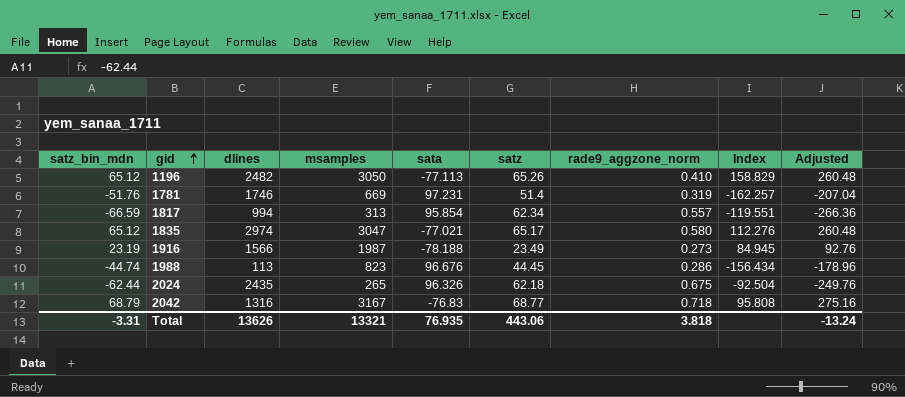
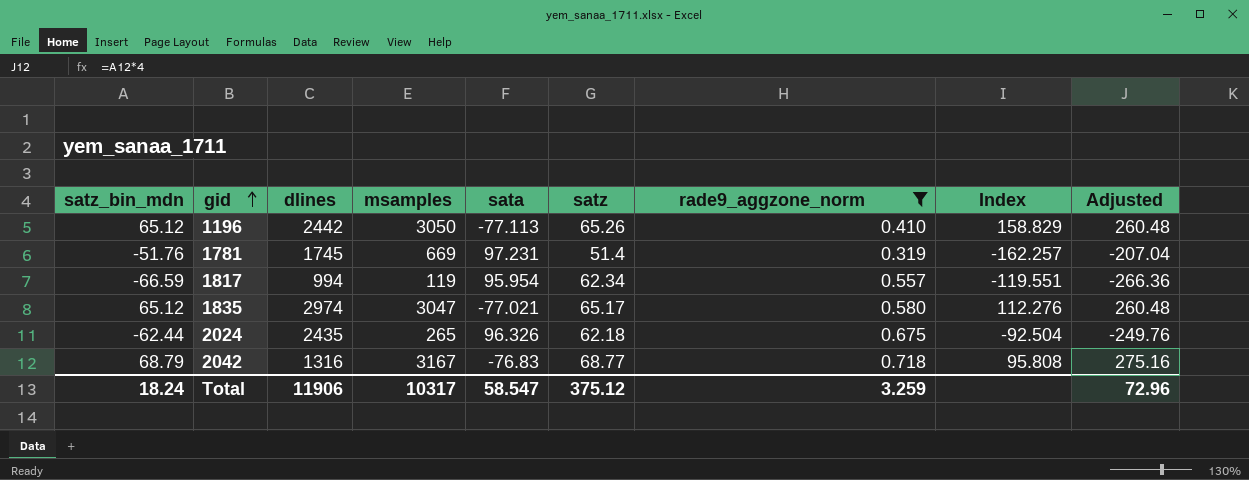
filter: none -> rade9_aggzone_norm >= 0.319
1196 | dlines: 2482 -> 2442
1781 | dlines: 1746 -> 1745
1817 | msamples: 313 -> 119
1817 | sata: 95.854 -> 95.954
Total | satz_bin_mdn: -3.31 -> 18.24
Total | dlines: 13626 -> 11906
Total | msamples: 13321 -> 10317
Total | sata: 76.935 -> 58.547
Total | satz: 443.06 -> 375.12
Total | rade9_aggzone_norm: 3.818 -> 3.259
Total | Adjusted: -13.24 -> 72.96

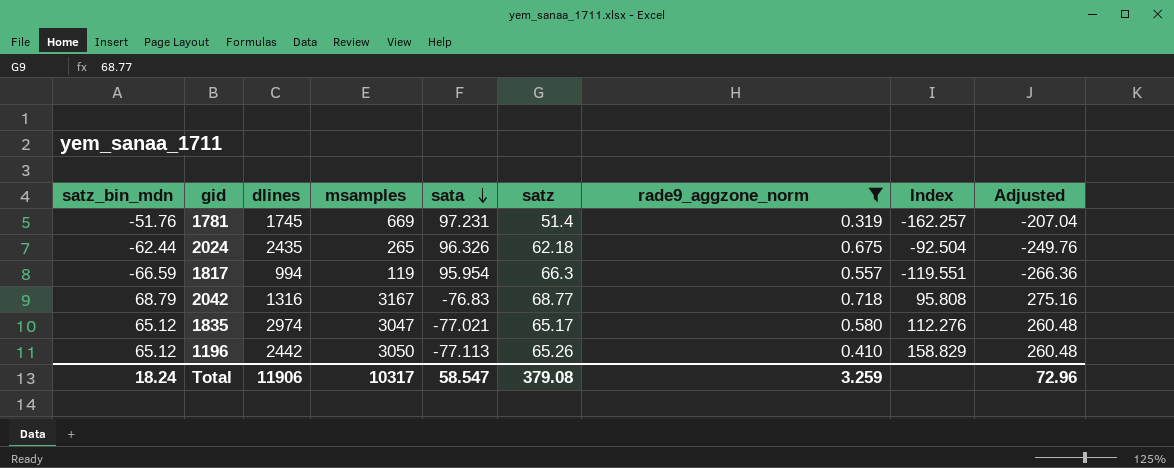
row order: gid ascending -> sata descending
1817 | satz: 62.34 -> 66.3
Total | satz: 375.12 -> 379.08

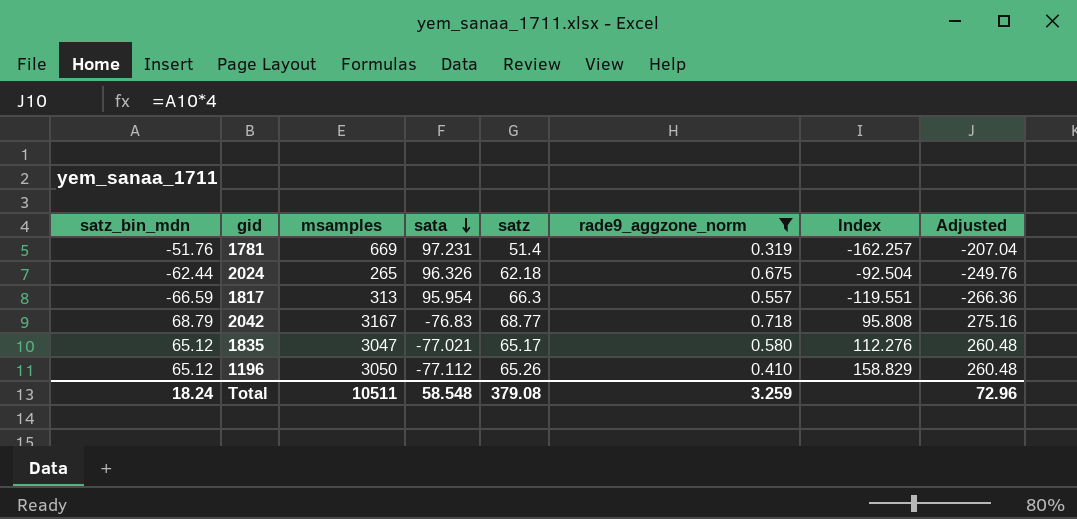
column dlines | position: 3 -> none
1817 | msamples: 119 -> 313
1196 | sata: -77.113 -> -77.112
Total | msamples: 10317 -> 10511
Total | sata: 58.547 -> 58.548

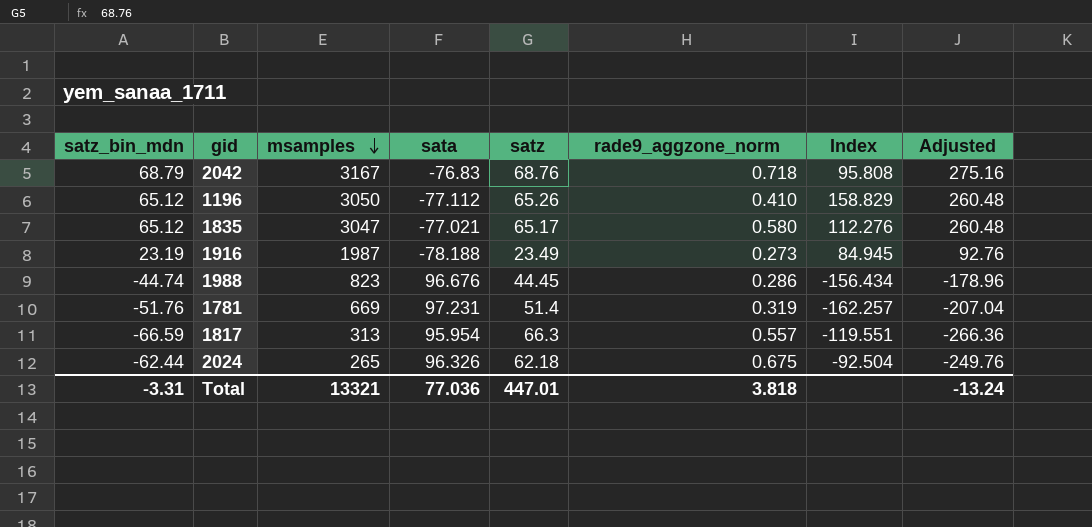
filter: rade9_aggzone_norm >= 0.319 -> none
row order: sata descending -> msamples descending
2042 | satz: 68.77 -> 68.76
Total | satz_bin_mdn: 18.24 -> -3.31
Total | msamples: 10511 -> 13321
Total | sata: 58.548 -> 77.036
Total | satz: 379.08 -> 447.01
Total | rade9_aggzone_norm: 3.259 -> 3.818
Total | Adjusted: 72.96 -> -13.24

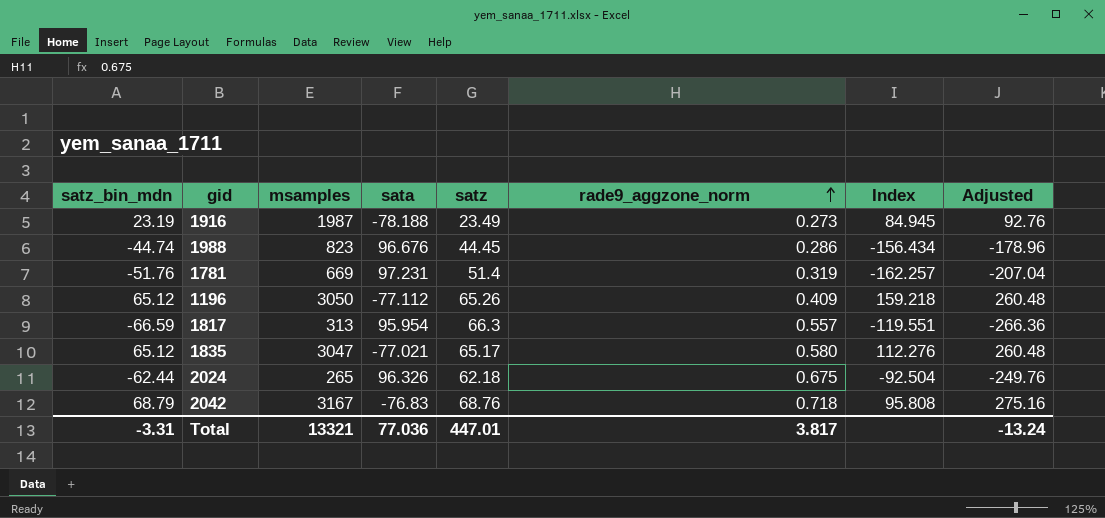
row order: msamples descending -> rade9_aggzone_norm ascending
1196 | rade9_aggzone_norm: 0.410 -> 0.409
1196 | Index: 158.829 -> 159.218
Total | rade9_aggzone_norm: 3.818 -> 3.817

